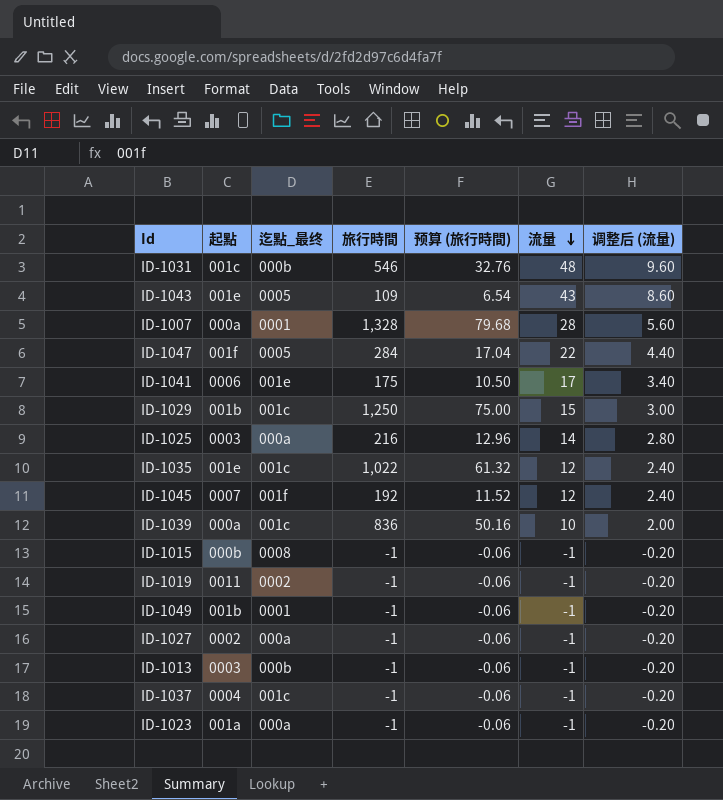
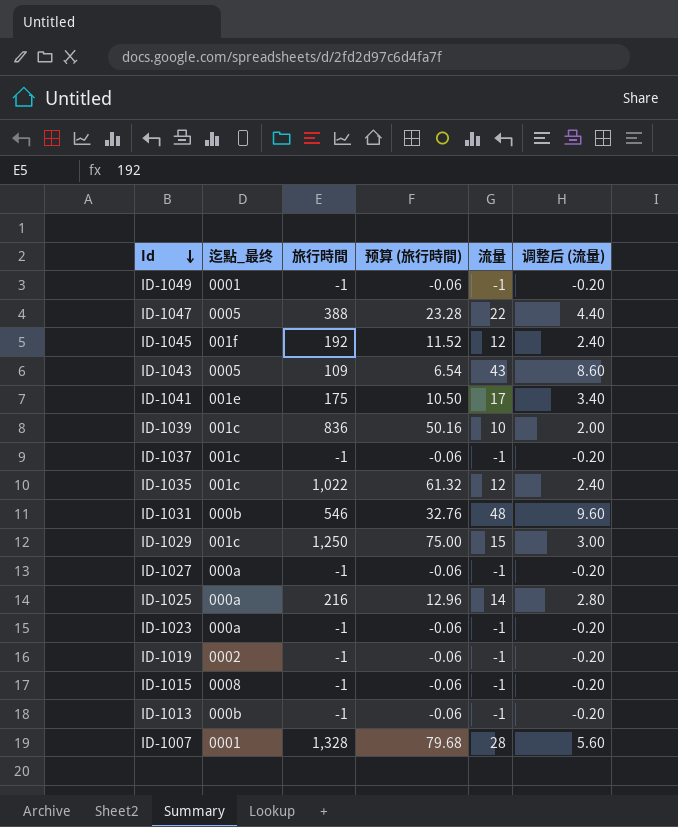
row order: 流量 descending -> Id descending
column 起點 | position: 2 -> none
ID-1047 | 旅行時間: 284 -> 388
ID-1047 | 预算 (旅行時間): 17.04 -> 23.28

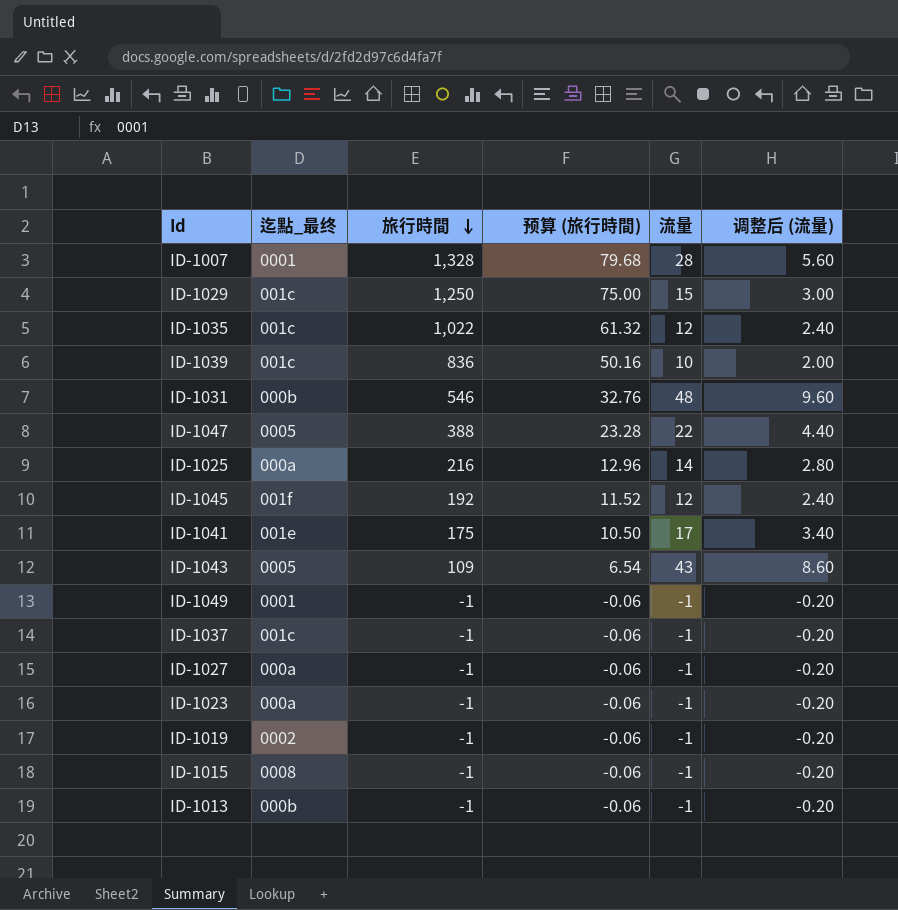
row order: Id descending -> 旅行時間 descending

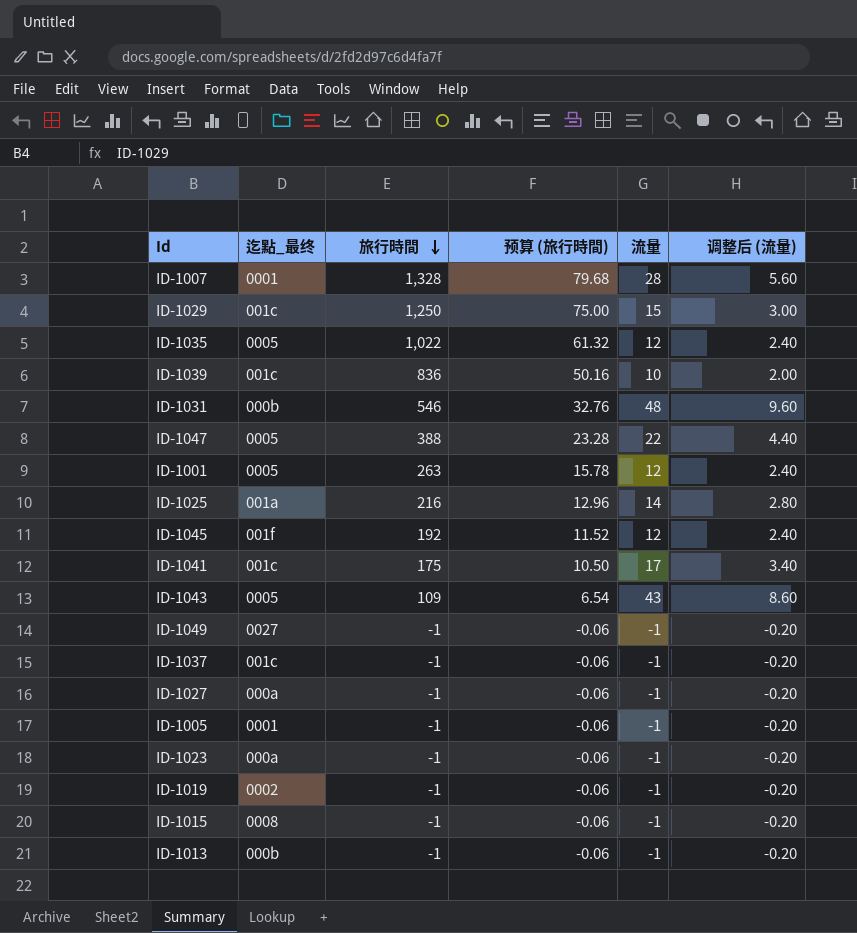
ID-1035 | 迄點_最终: 001c -> 0005
row ID-1001: none -> 0005 | 263 | 15.78 | 12 | 2.40
ID-1025 | 迄點_最终: 000a -> 001a
ID-1041 | 迄點_最终: 001e -> 001c
ID-1049 | 迄點_最终: 0001 -> 0027
row ID-1005: none -> 0001 | -1 | -0.06 | -1 | -0.20

